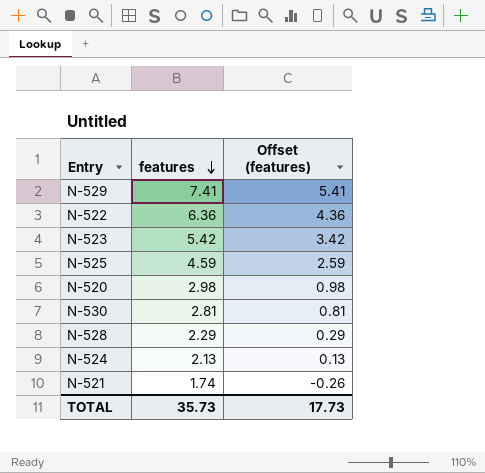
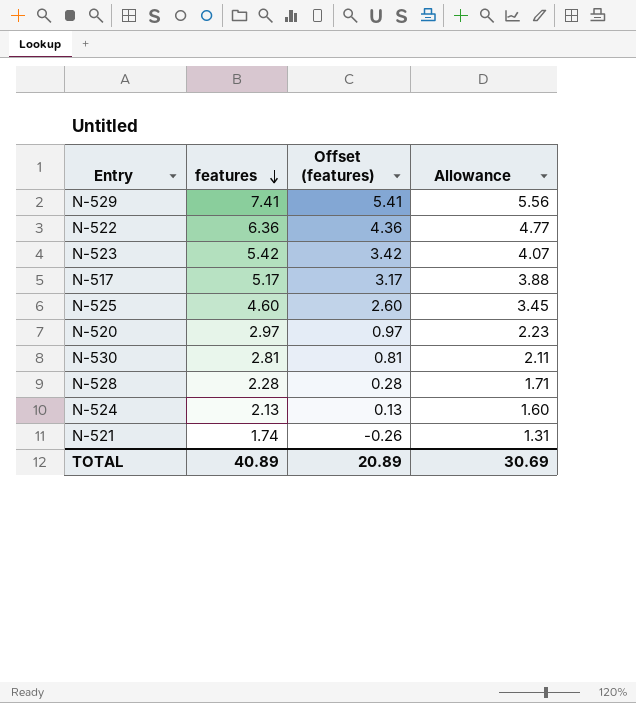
column Allowance | formula: none -> [features] * 0.75
row N-517: none -> 5.17 | 3.17 | 3.88
N-525 | features: 4.59 -> 4.60
N-525 | Offset (features): 2.59 -> 2.60
N-520 | features: 2.98 -> 2.97
N-520 | Offset (features): 0.98 -> 0.97
N-528 | features: 2.29 -> 2.28
N-528 | Offset (features): 0.29 -> 0.28
TOTAL | features: 35.73 -> 40.89
TOTAL | Offset (features): 17.73 -> 20.89

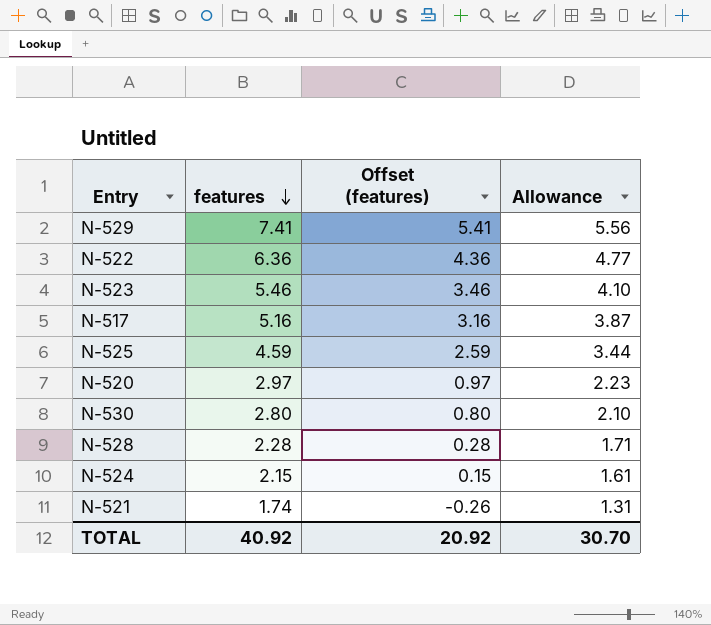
N-523 | features: 5.42 -> 5.46
N-523 | Offset (features): 3.42 -> 3.46
N-523 | Allowance: 4.07 -> 4.10
N-517 | features: 5.17 -> 5.16
N-517 | Offset (features): 3.17 -> 3.16
N-517 | Allowance: 3.88 -> 3.87
N-525 | features: 4.60 -> 4.59
N-525 | Offset (features): 2.60 -> 2.59
N-525 | Allowance: 3.45 -> 3.44
N-530 | features: 2.81 -> 2.80
N-530 | Offset (features): 0.81 -> 0.80
N-530 | Allowance: 2.11 -> 2.10
N-524 | features: 2.13 -> 2.15
N-524 | Offset (features): 0.13 -> 0.15
N-524 | Allowance: 1.60 -> 1.61
TOTAL | features: 40.89 -> 40.92
TOTAL | Offset (features): 20.89 -> 20.92
TOTAL | Allowance: 30.69 -> 30.70

